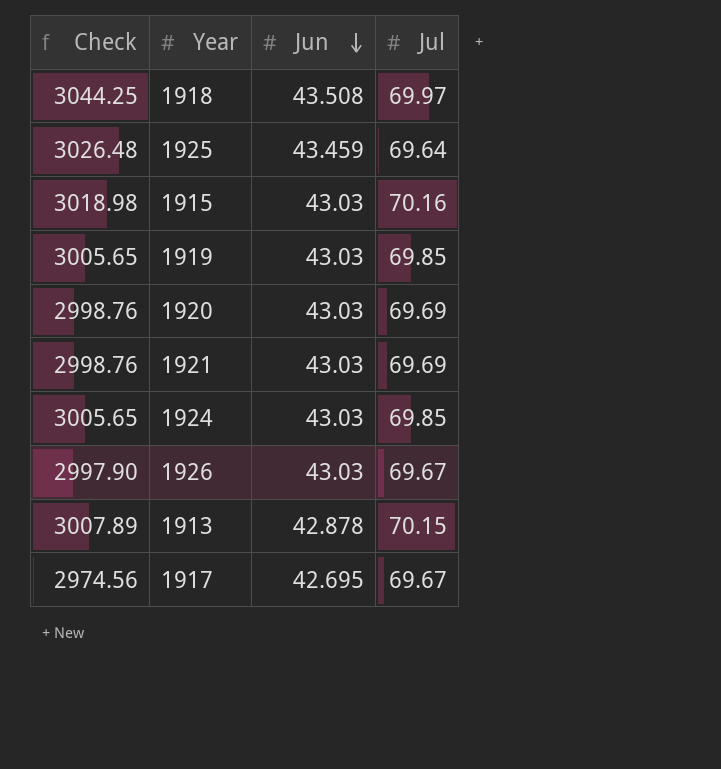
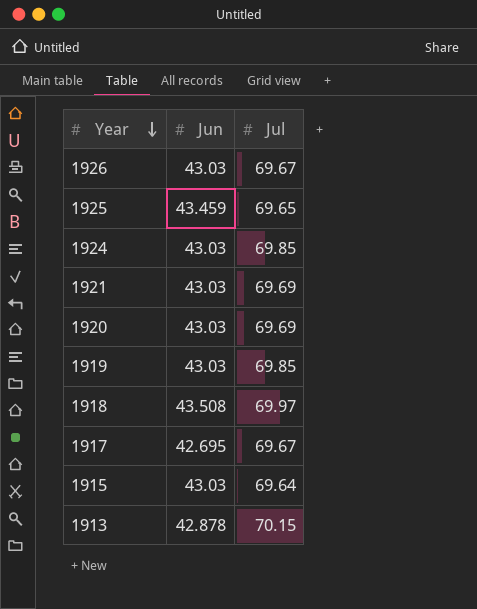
row order: Jun descending -> Year descending
column Check | formula: [Jun] * [Jul] -> none
1925 | Jul: 69.64 -> 69.65
1915 | Jul: 70.16 -> 69.64

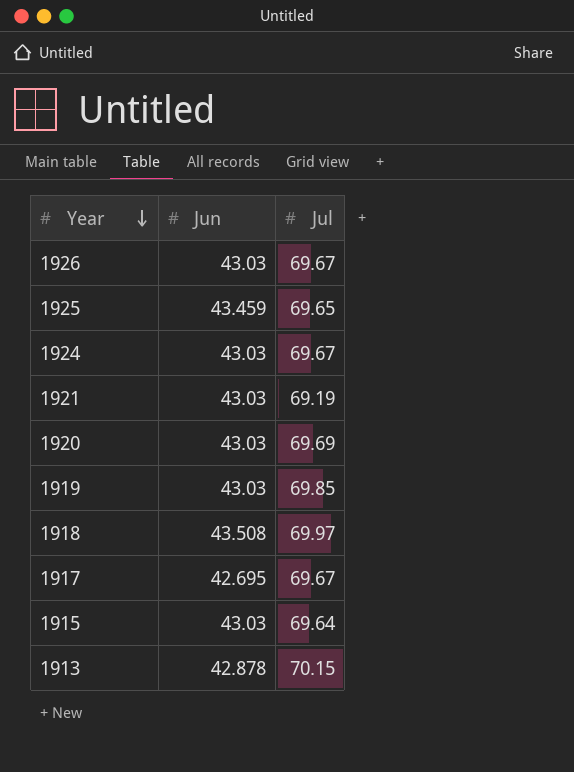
1924 | Jul: 69.85 -> 69.67
1921 | Jul: 69.69 -> 69.19

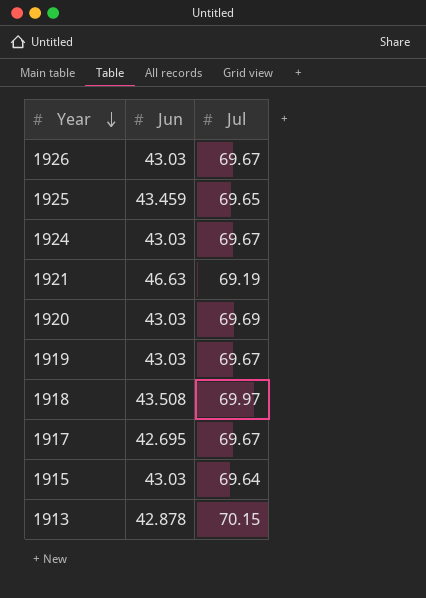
1921 | Jun: 43.03 -> 46.63
1919 | Jul: 69.85 -> 69.67

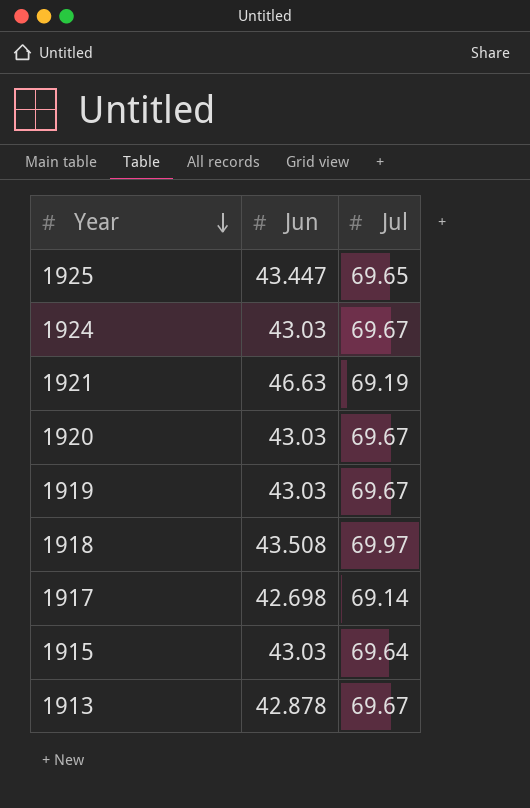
row 1926: 43.03 | 69.67 -> none
1925 | Jun: 43.459 -> 43.447
1920 | Jul: 69.69 -> 69.67
1917 | Jun: 42.695 -> 42.698
1917 | Jul: 69.67 -> 69.14
1913 | Jul: 70.15 -> 69.67

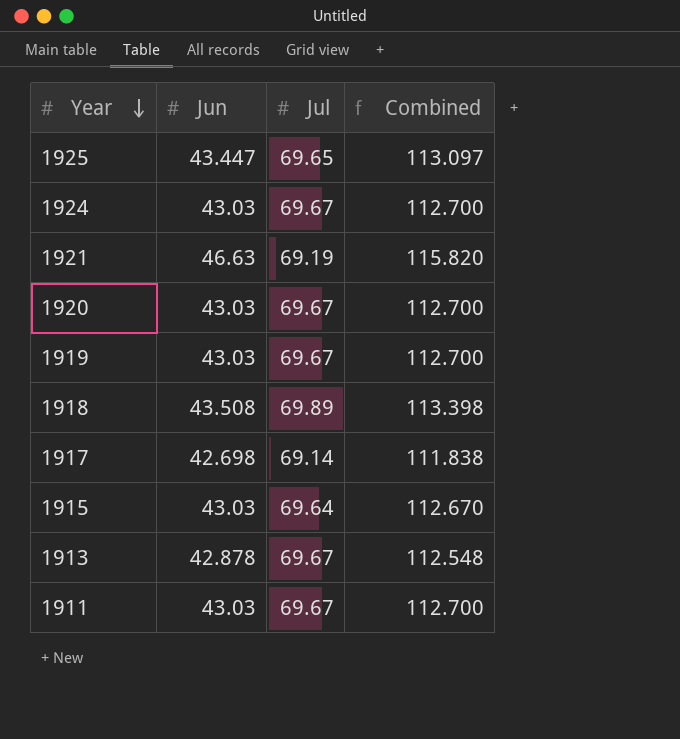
column Combined | formula: none -> [Jun] + [Jul]
1918 | Jul: 69.97 -> 69.89
row 1911: none -> 43.03 | 69.67 | 112.700

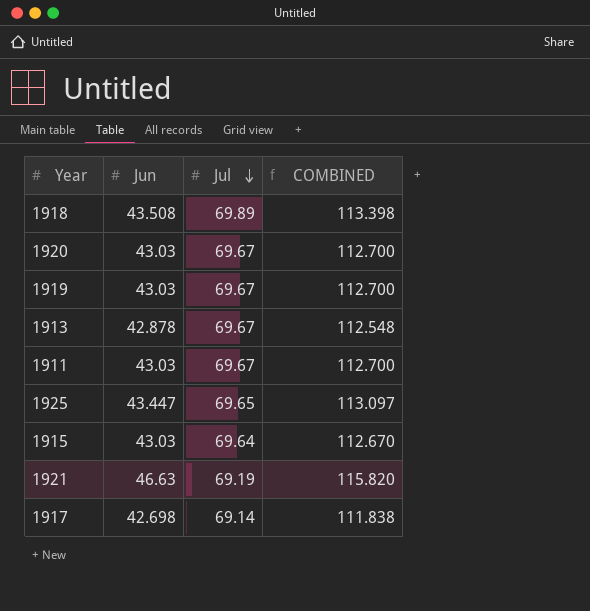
row order: Year descending -> Jul descending
column name: Combined -> COMBINED
row 1924: 43.03 | 69.67 | 112.700 -> none

